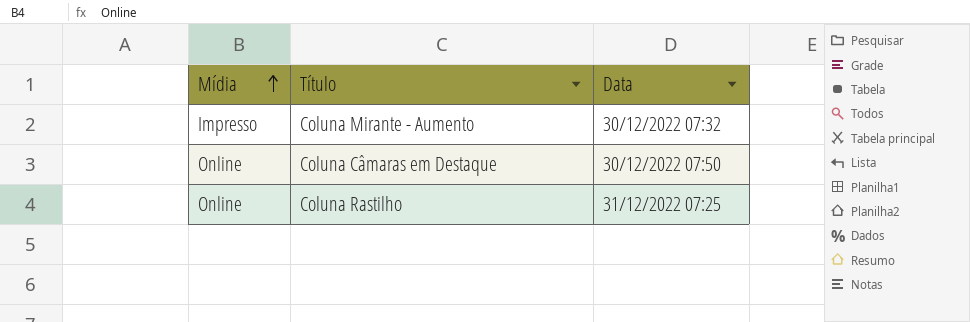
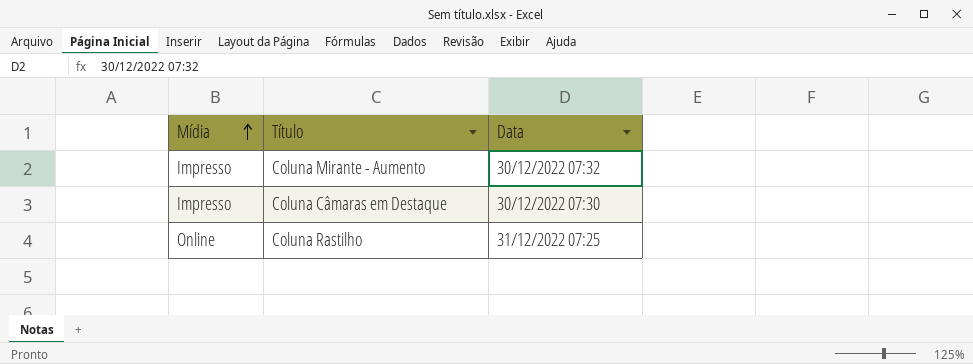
Coluna Câmaras em Destaque | Mídia: Online -> Impresso
Coluna Câmaras em Destaque | Data: 30/12/2022 07:50 -> 30/12/2022 07:30

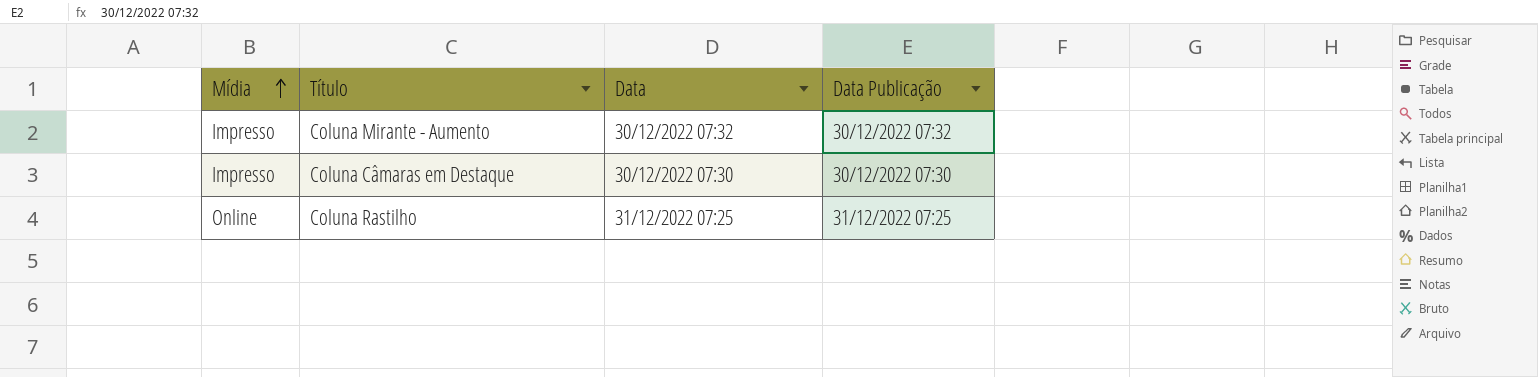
column Data Publicação | position: none -> 4

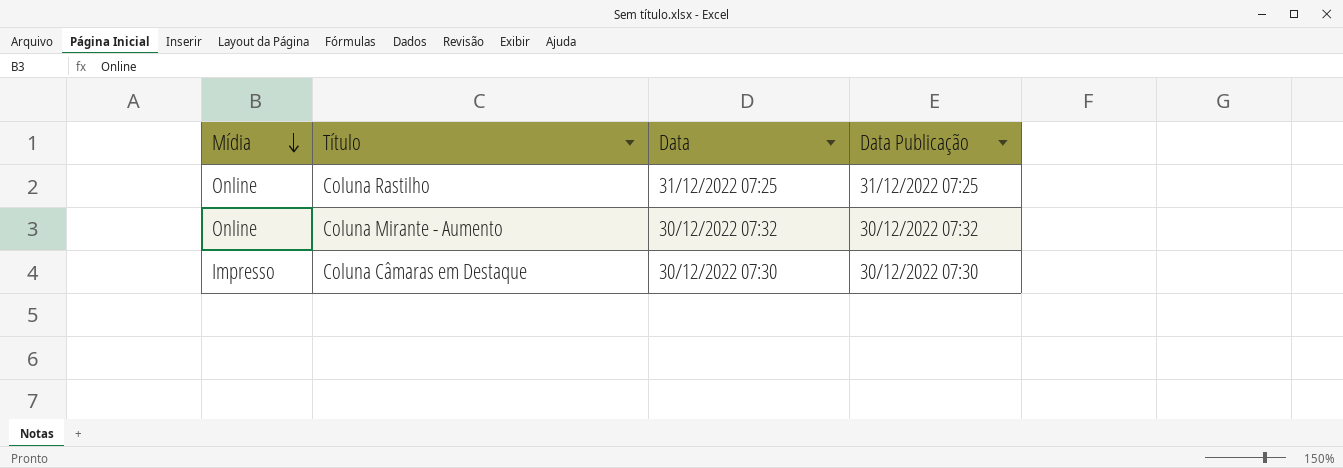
row order: Mídia ascending -> Mídia descending
Coluna Mirante - Aumento | Mídia: Impresso -> Online

